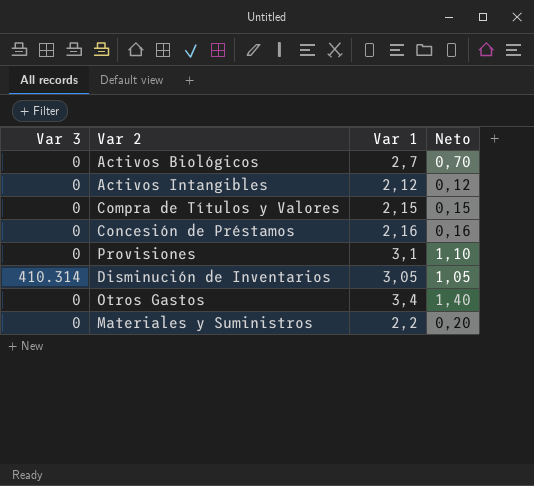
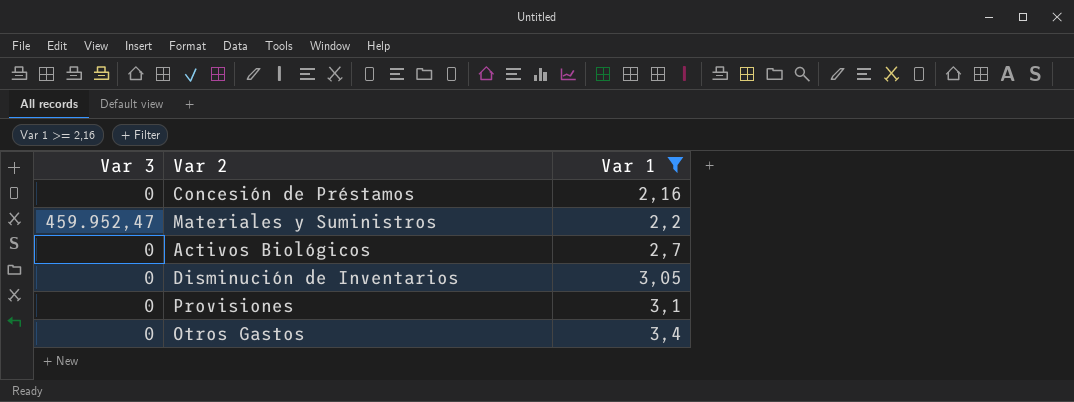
filter: none -> Var 1 >= 2,16
row order: none -> Var 1 ascending
column Neto | formula: [Var 1] - 2 -> none
Materiales y Suministros | Var 3: 0 -> 459.952,47
Disminución de Inventarios | Var 3: 410.314 -> 0

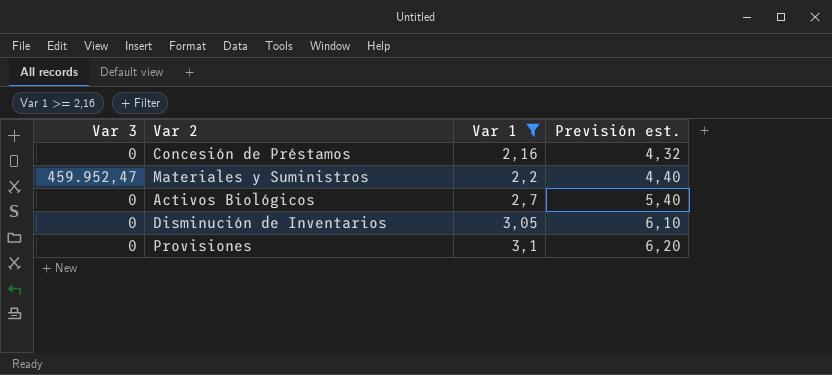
column Previsión est. | formula: none -> [Var 1] * 2
row Otros Gastos: 0 | 3,4 -> none

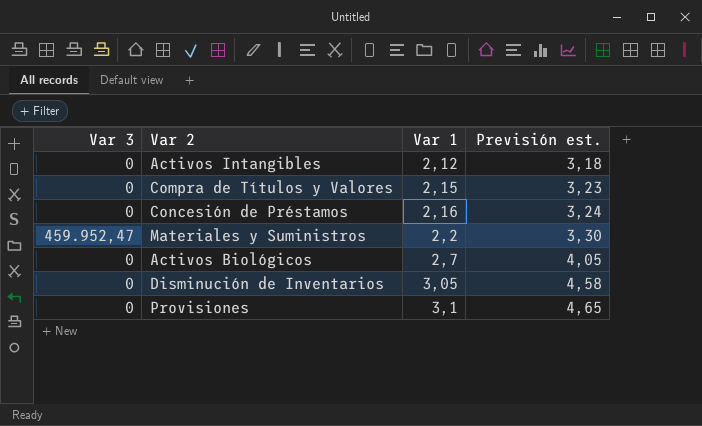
filter: Var 1 >= 2,16 -> none
column Previsión est. | formula: [Var 1] * 2 -> [Var 1] * 1,5

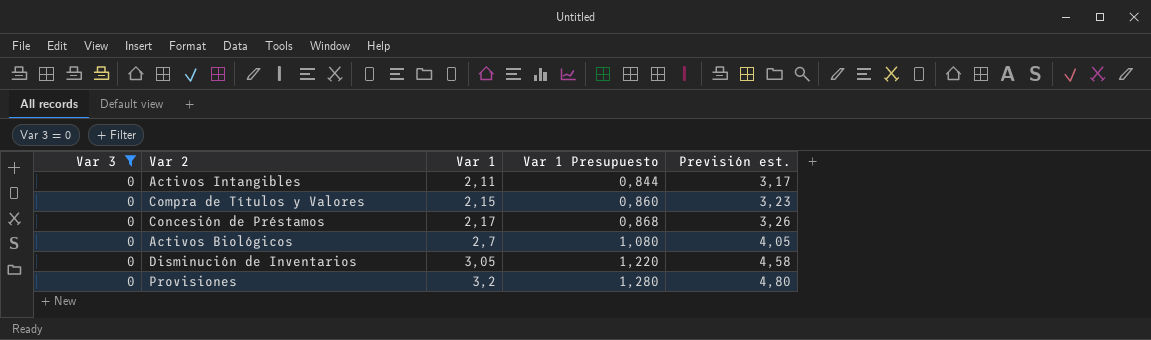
filter: none -> Var 3 = 0
column Var 1 Presupuesto | formula: none -> [Var 1] * 0,4
Activos Intangibles | Var 1: 2,12 -> 2,11
Activos Intangibles | Previsión est.: 3,18 -> 3,17
Concesión de Préstamos | Var 1: 2,16 -> 2,17
Concesión de Préstamos | Previsión est.: 3,24 -> 3,26
Provisiones | Var 1: 3,1 -> 3,2
Provisiones | Previsión est.: 4,65 -> 4,80

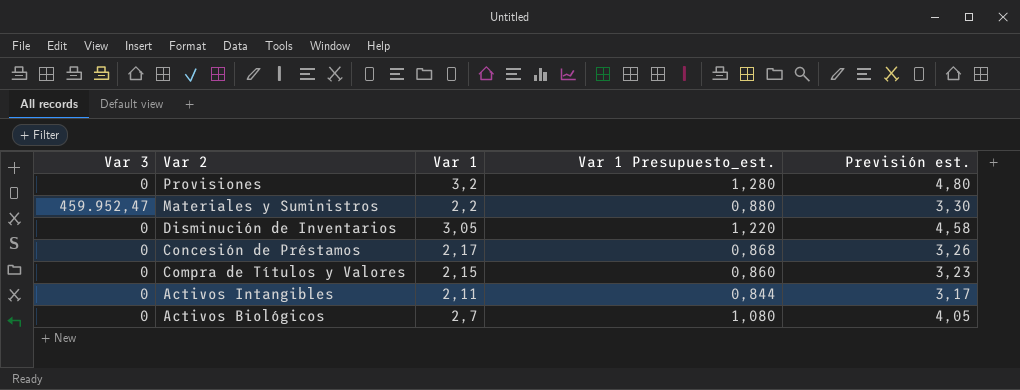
filter: Var 3 = 0 -> none
row order: Var 1 ascending -> Var 2 descending
column name: Var 1 Presupuesto -> Var 1 Presupuesto_est.

